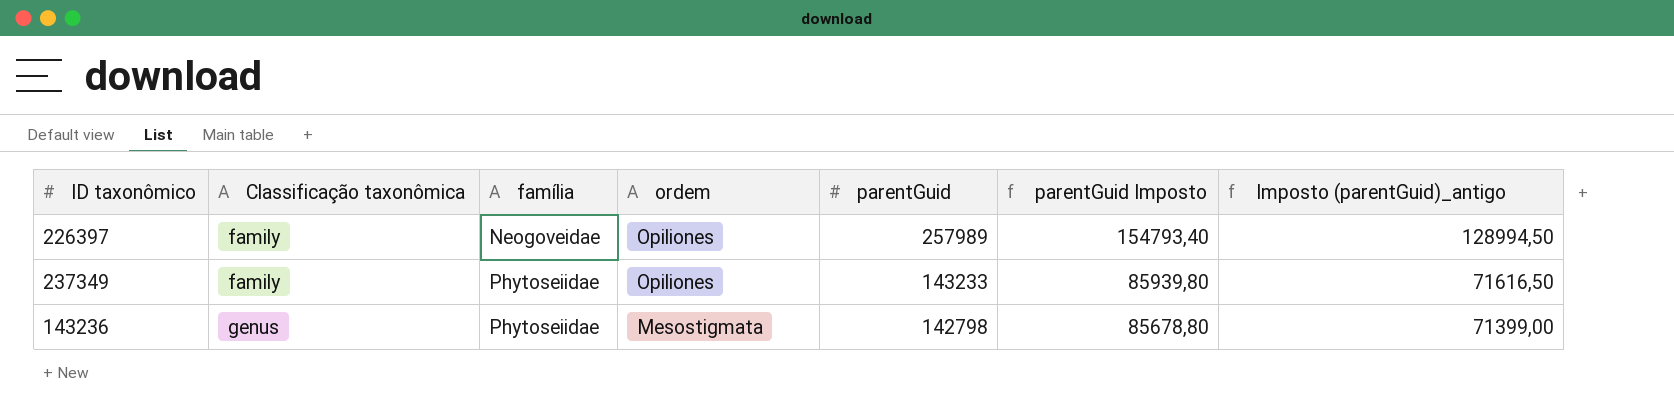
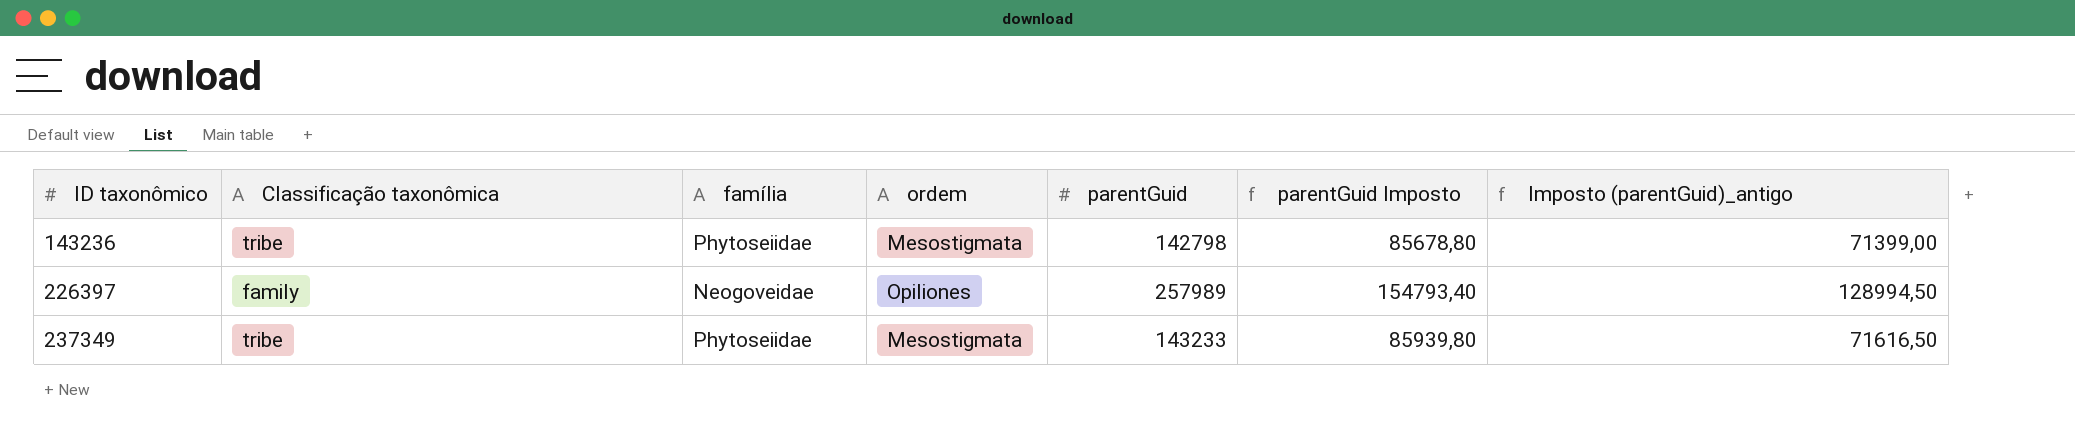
row order: Classificação taxonômica ascending -> ID taxonômico ascending
143236 | Classificação taxonômica: genus -> tribe
237349 | Classificação taxonômica: family -> tribe
237349 | ordem: Opiliones -> Mesostigmata

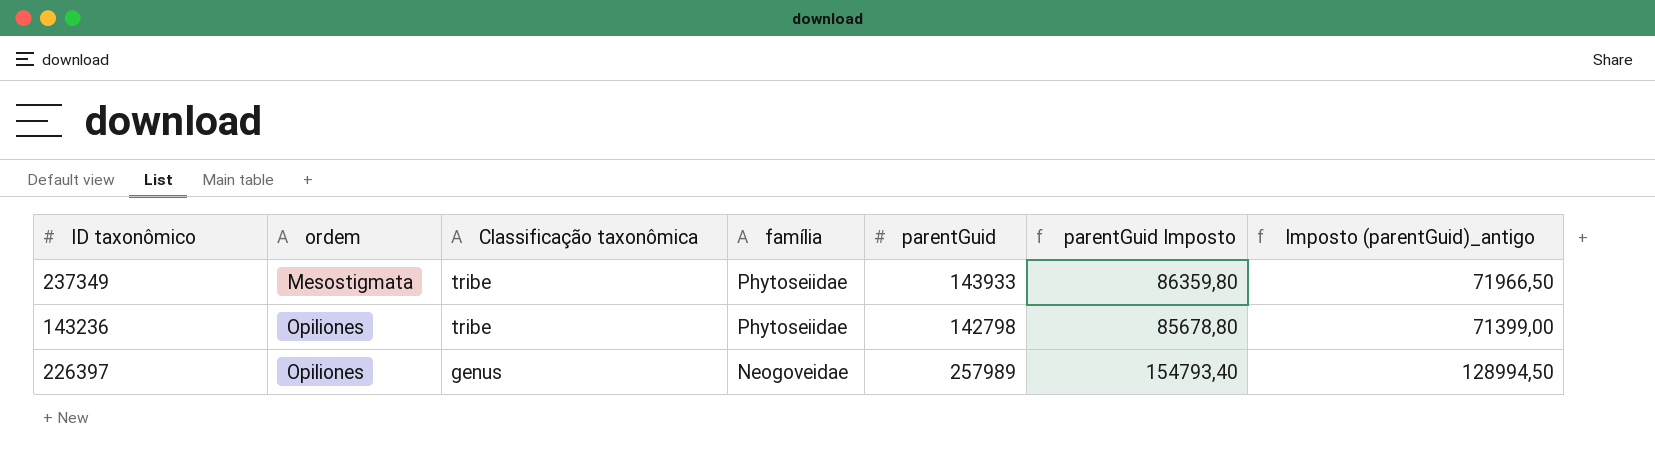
row order: ID taxonômico ascending -> ordem ascending
column ordem | position: 4 -> 2
237349 | parentGuid: 143233 -> 143933
237349 | parentGuid Imposto: 85939,80 -> 86359,80
237349 | Imposto (parentGuid)_antigo: 71616,50 -> 71966,50
143236 | ordem: Mesostigmata -> Opiliones
226397 | Classificação taxonômica: family -> genus

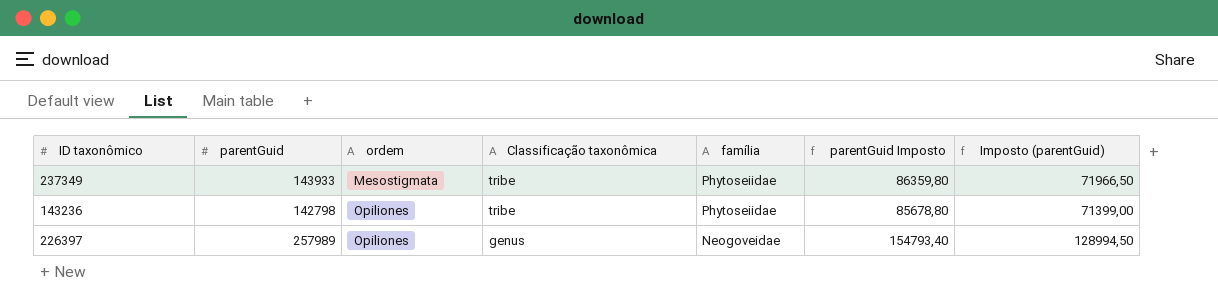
column parentGuid | position: 5 -> 2
column name: Imposto (parentGuid)_antigo -> Imposto (parentGuid)

